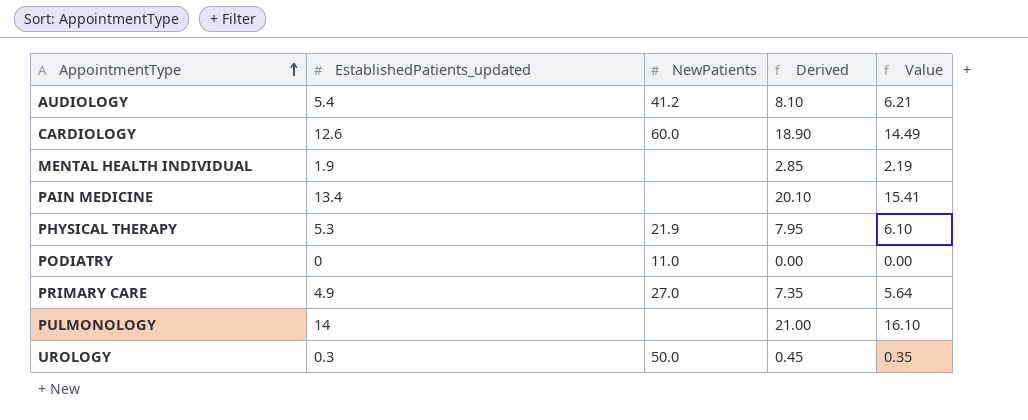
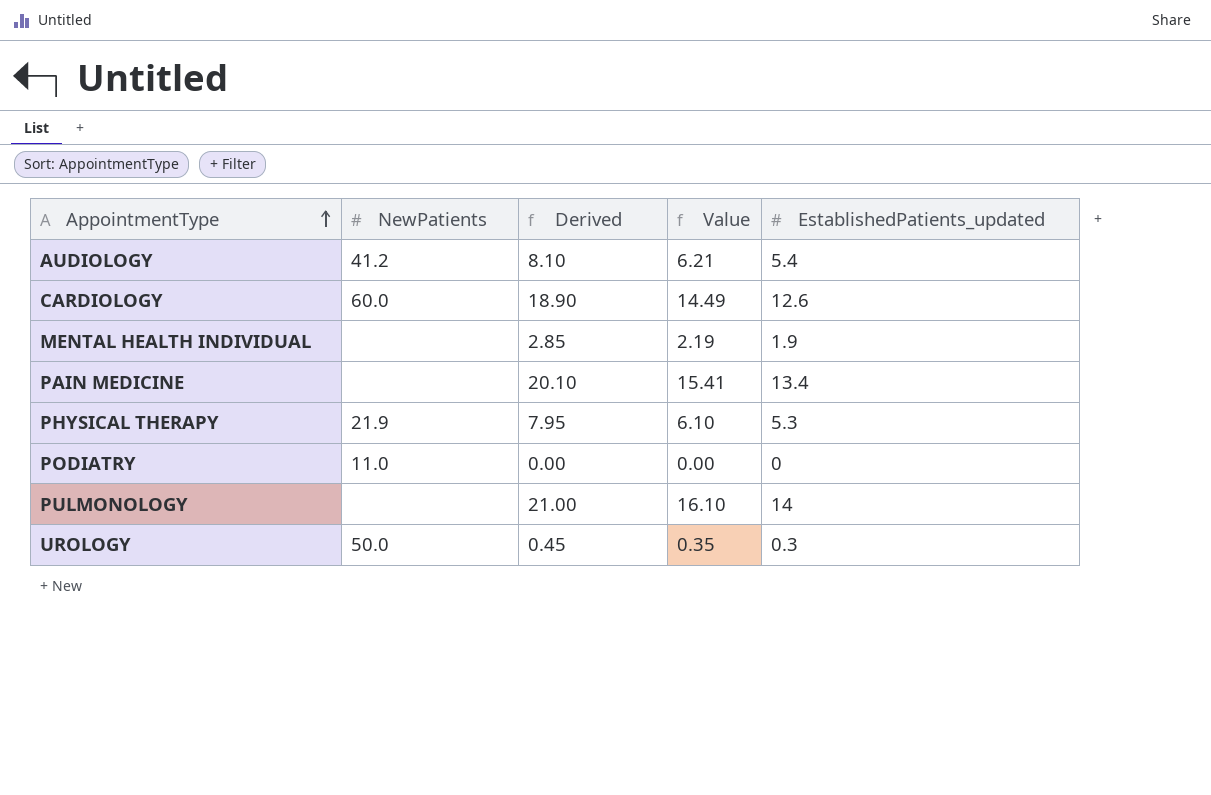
column EstablishedPatients_updated | position: 2 -> 5
row PRIMARY CARE: 4.9 | 27.0 | 7.35 | 5.64 -> none

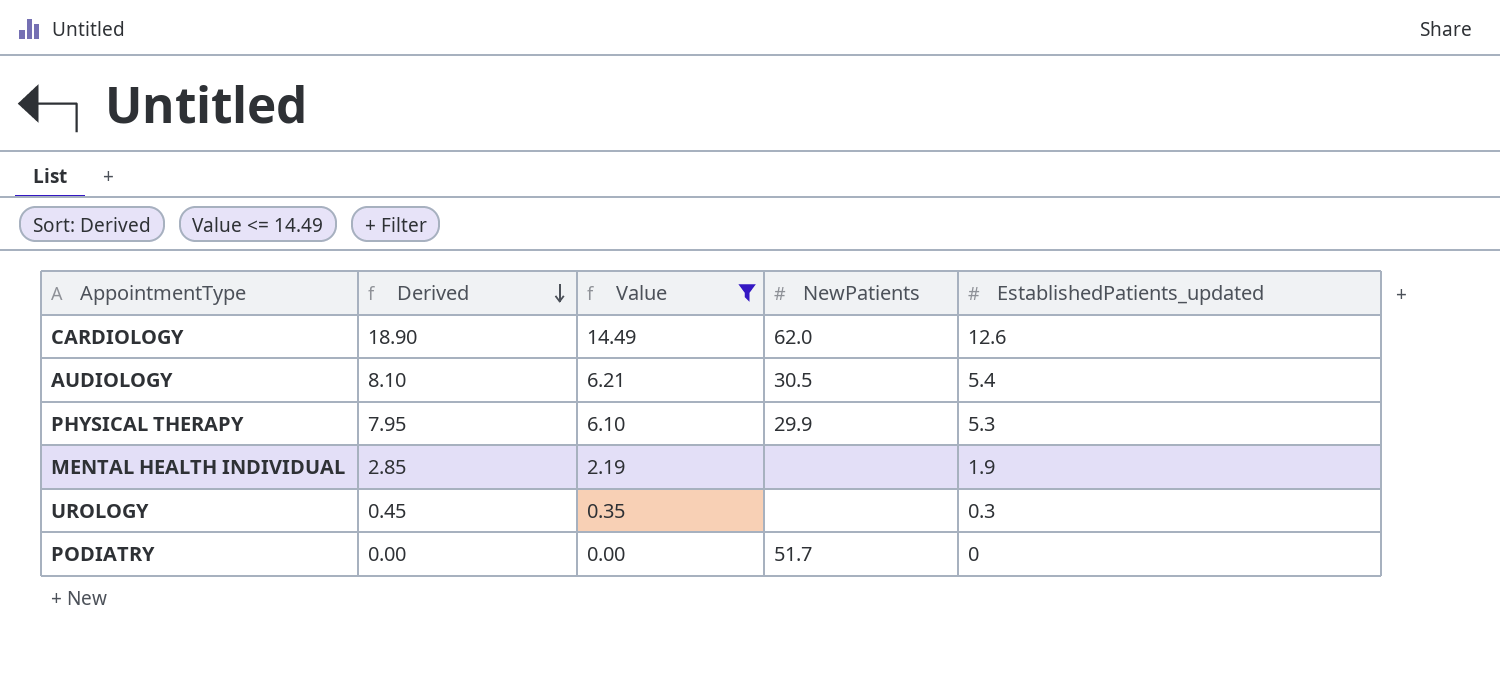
filter: none -> Value <= 14.49
row order: AppointmentType ascending -> Derived descending
column NewPatients | position: 2 -> 4
CARDIOLOGY | NewPatients: 60.0 -> 62.0
AUDIOLOGY | NewPatients: 41.2 -> 30.5
PHYSICAL THERAPY | NewPatients: 21.9 -> 29.9
UROLOGY | NewPatients: 50.0 -> none
PODIATRY | NewPatients: 11.0 -> 51.7

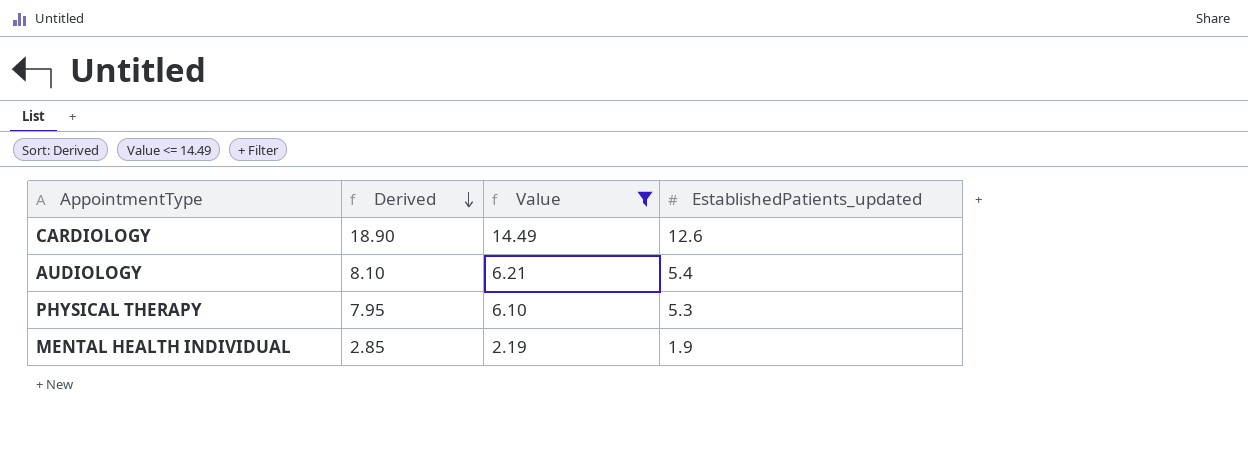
column NewPatients | position: 4 -> none
row UROLOGY: 0.45 | 0.35 | none | 0.3 -> none
row PODIATRY: 0.00 | 0.00 | 51.7 | 0 -> none

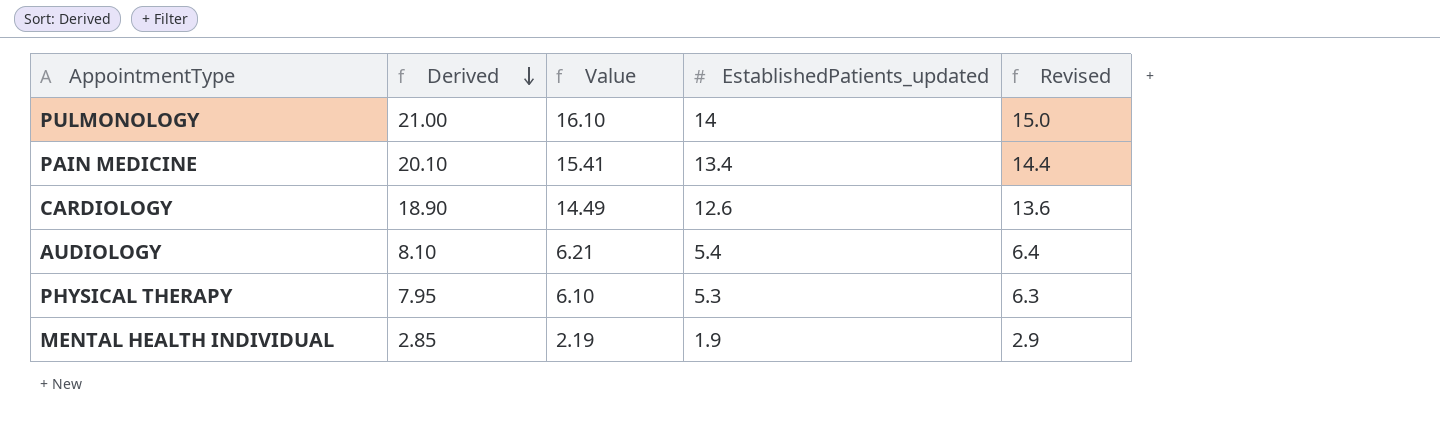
filter: Value <= 14.49 -> none
column Revised | formula: none -> [EstablishedPatients_updated] + 1

